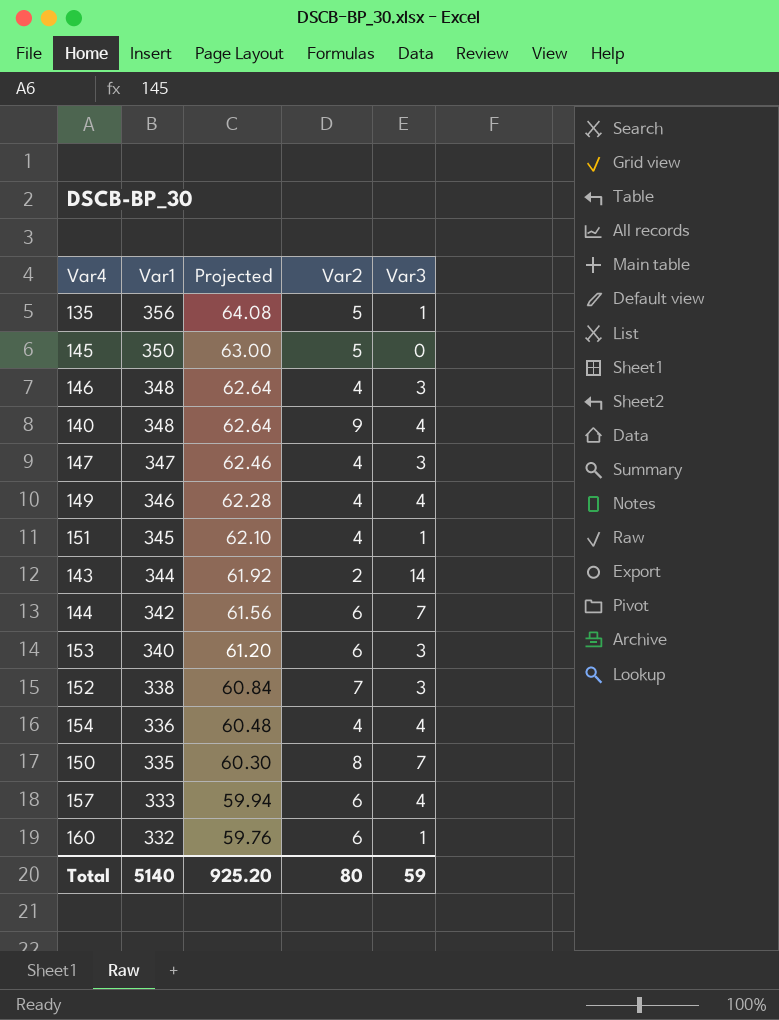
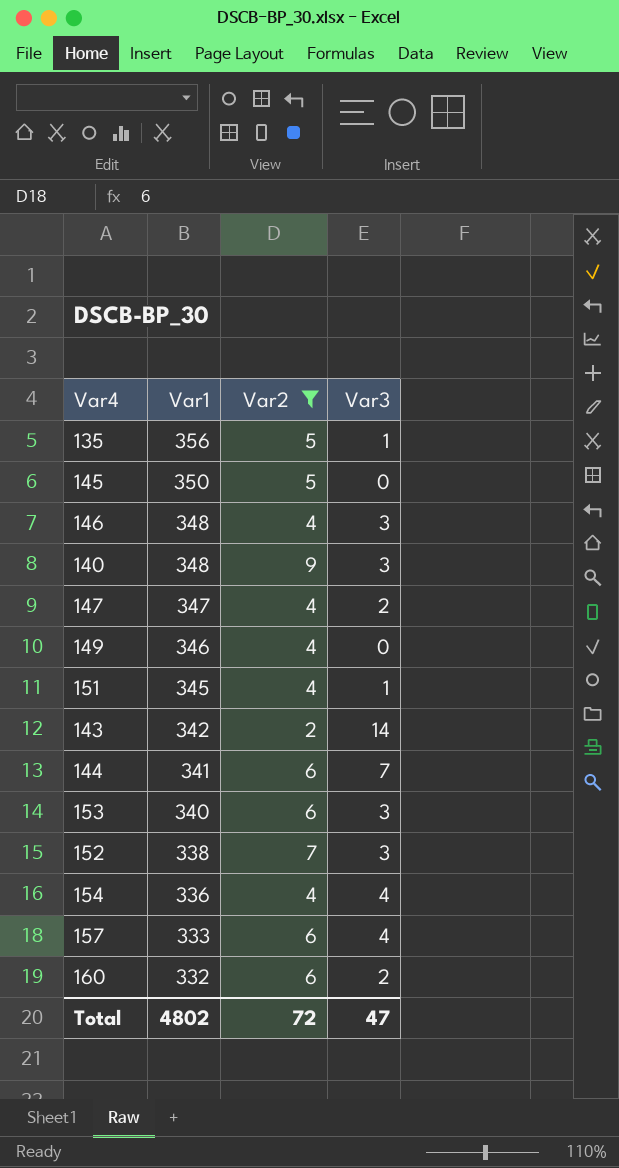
filter: none -> Var2 != 8
column Projected | formula: [Var1] * 0.18 -> none
140 | Var3: 4 -> 3
147 | Var3: 3 -> 2
149 | Var3: 4 -> 0
143 | Var1: 344 -> 342
144 | Var1: 342 -> 341
160 | Var3: 1 -> 2
Total | Var1: 5140 -> 4802
Total | Var2: 80 -> 72
Total | Var3: 59 -> 47

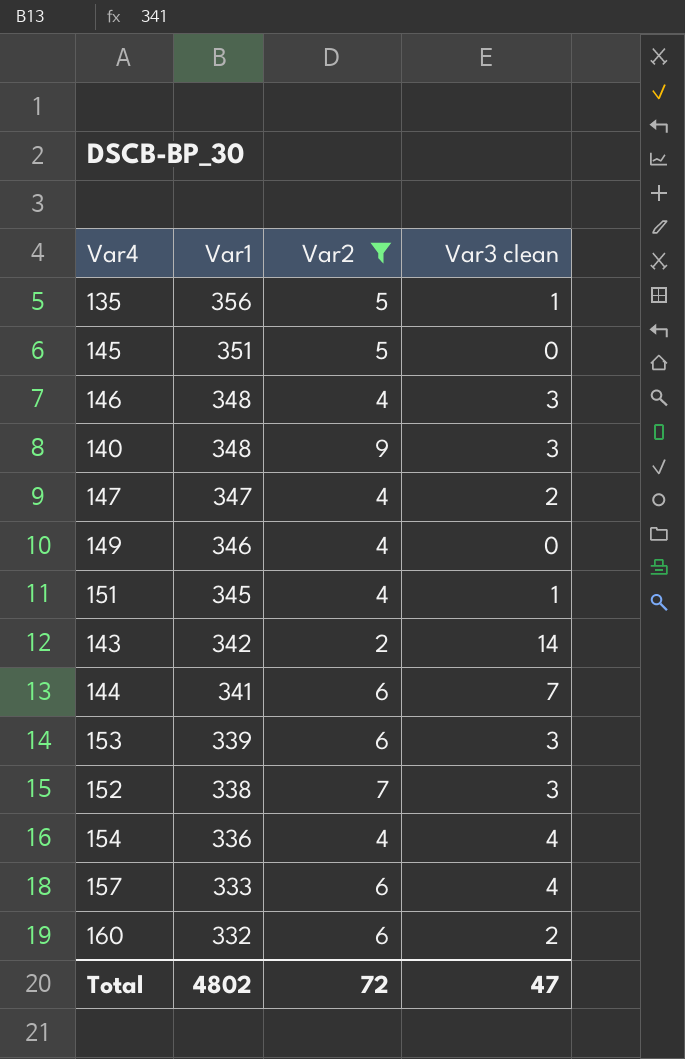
column name: Var3 -> Var3 clean
145 | Var1: 350 -> 351
153 | Var1: 340 -> 339

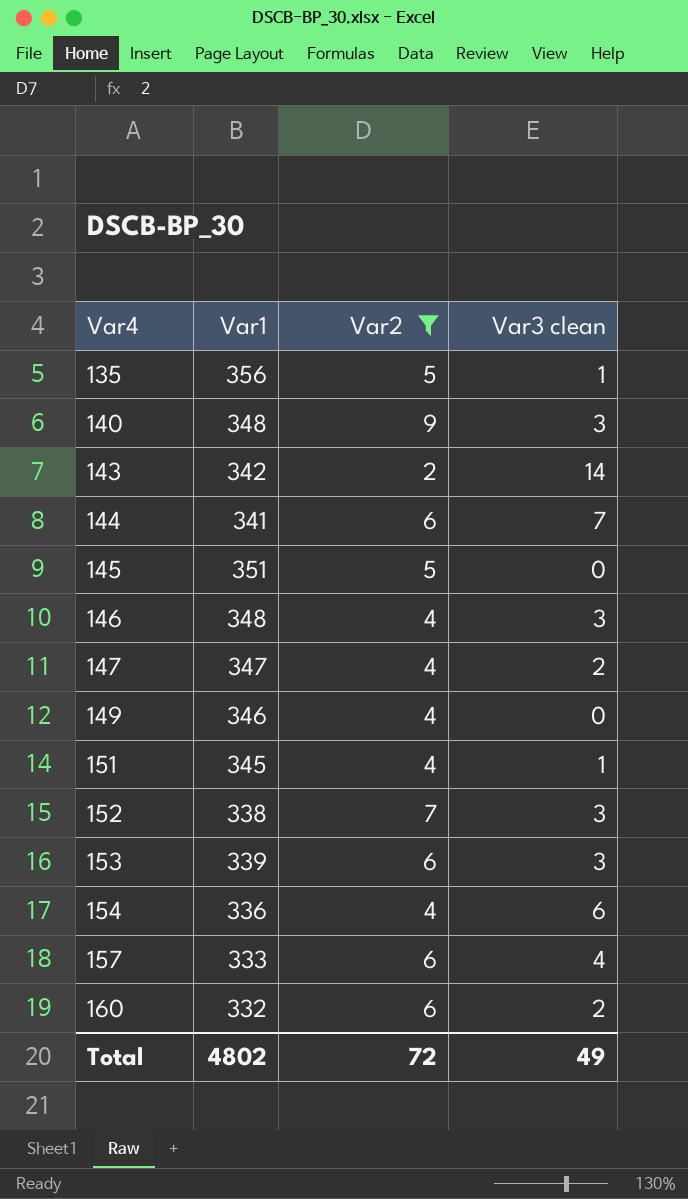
row order: Var1 descending -> Var4 ascending
154 | Var3 clean: 4 -> 6
Total | Var3 clean: 47 -> 49

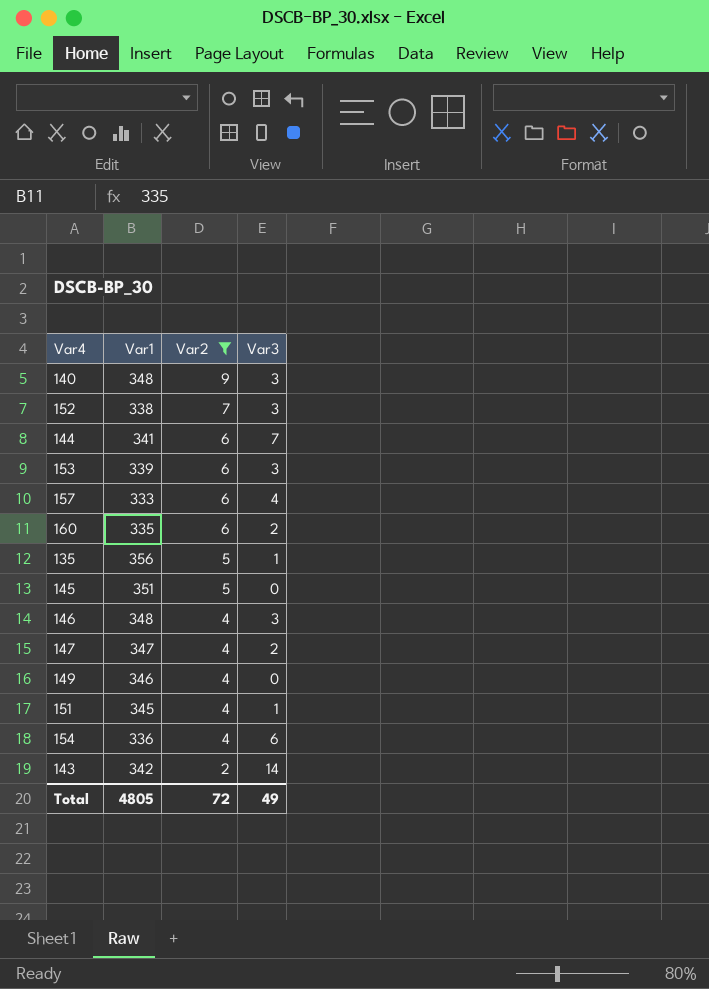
row order: Var4 ascending -> Var2 descending
column name: Var3 clean -> Var3
160 | Var1: 332 -> 335
Total | Var1: 4802 -> 4805

